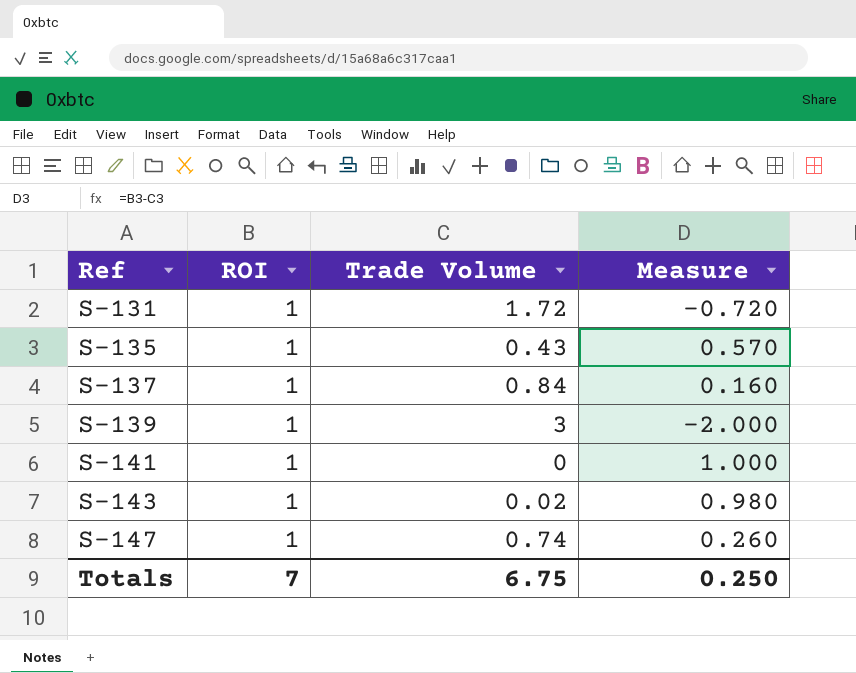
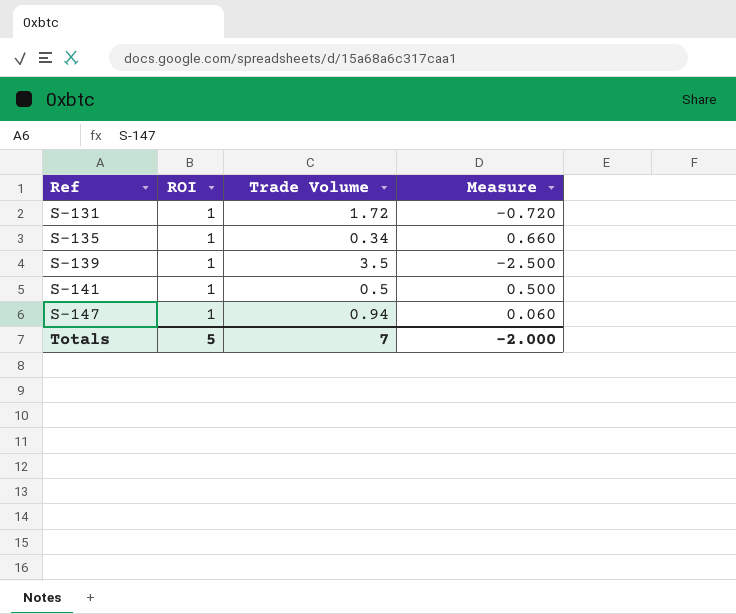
row S-137: 1 | 0.84 | 0.160 -> none
row S-143: 1 | 0.02 | 0.980 -> none
S-135 | Trade Volume: 0.43 -> 0.34
S-135 | Measure: 0.570 -> 0.660
S-139 | Trade Volume: 3 -> 3.5
S-139 | Measure: -2.000 -> -2.500
S-141 | Trade Volume: 0 -> 0.5
S-141 | Measure: 1.000 -> 0.500
S-147 | Trade Volume: 0.74 -> 0.94
S-147 | Measure: 0.260 -> 0.060
Totals | ROI: 7 -> 5
Totals | Trade Volume: 6.75 -> 7
Totals | Measure: 0.250 -> -2.000

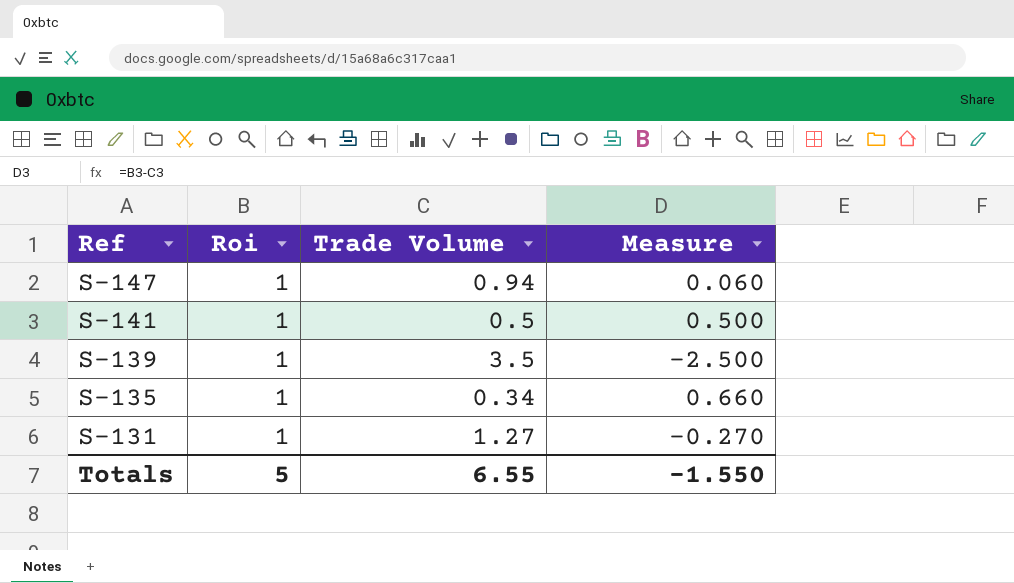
row order: Ref ascending -> Ref descending
column name: ROI -> Roi
S-131 | Trade Volume: 1.72 -> 1.27
S-131 | Measure: -0.720 -> -0.270
Totals | Trade Volume: 7 -> 6.55
Totals | Measure: -2.000 -> -1.550

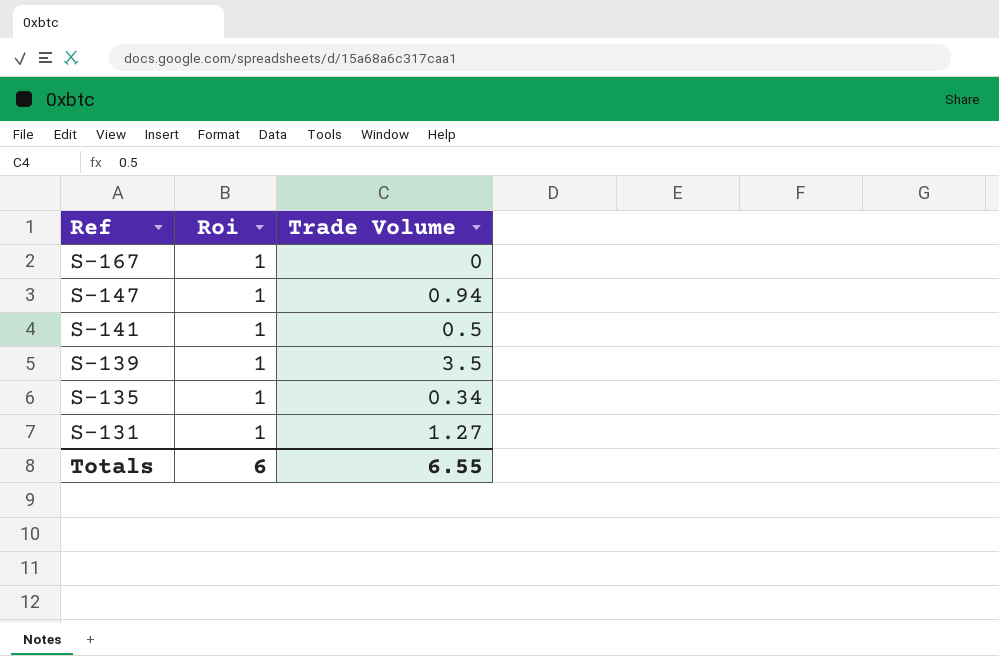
column Measure | formula: [Roi] - [Trade Volume] -> none
row S-167: none -> 1 | 0
Totals | Roi: 5 -> 6

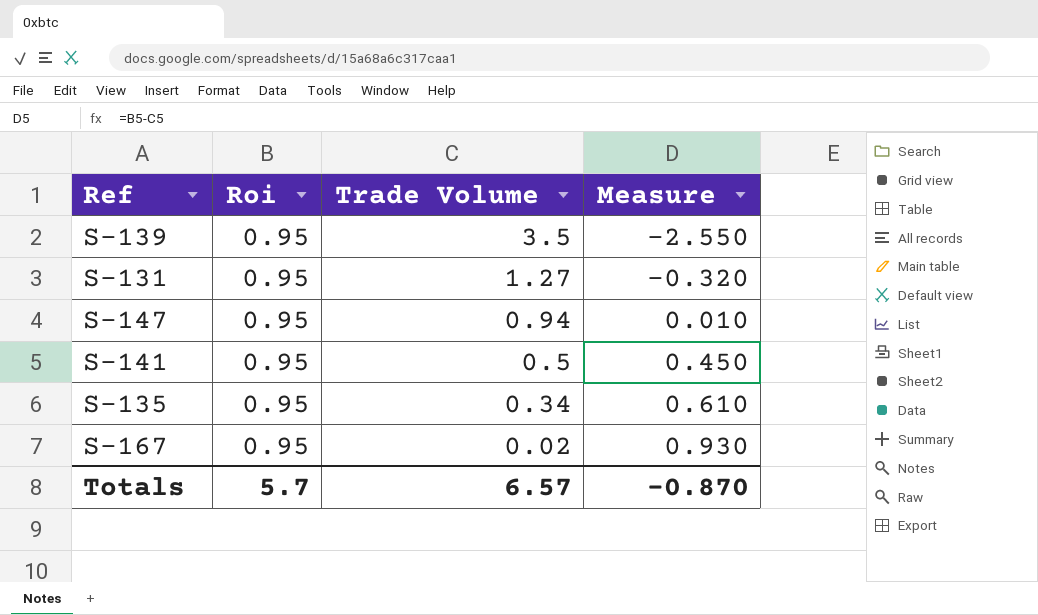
row order: Ref descending -> Trade Volume descending
column Measure | formula: none -> [Roi] - [Trade Volume]
S-139 | Roi: 1 -> 0.95
S-131 | Roi: 1 -> 0.95
S-147 | Roi: 1 -> 0.95
S-141 | Roi: 1 -> 0.95
S-135 | Roi: 1 -> 0.95
S-167 | Roi: 1 -> 0.95
S-167 | Trade Volume: 0 -> 0.02
Totals | Roi: 6 -> 5.7
Totals | Trade Volume: 6.55 -> 6.57

